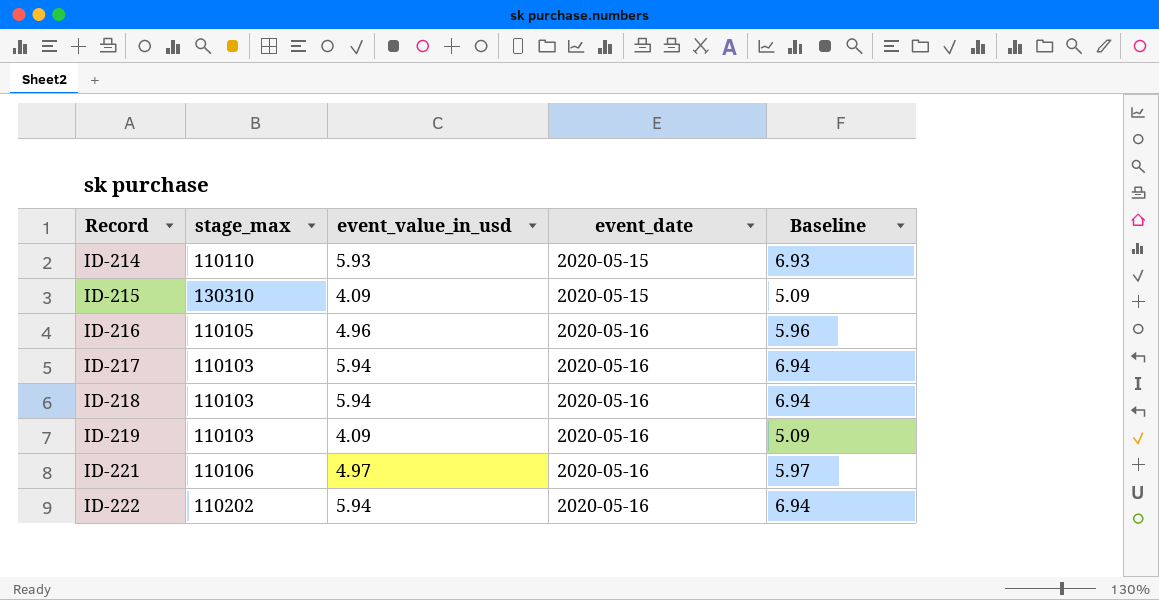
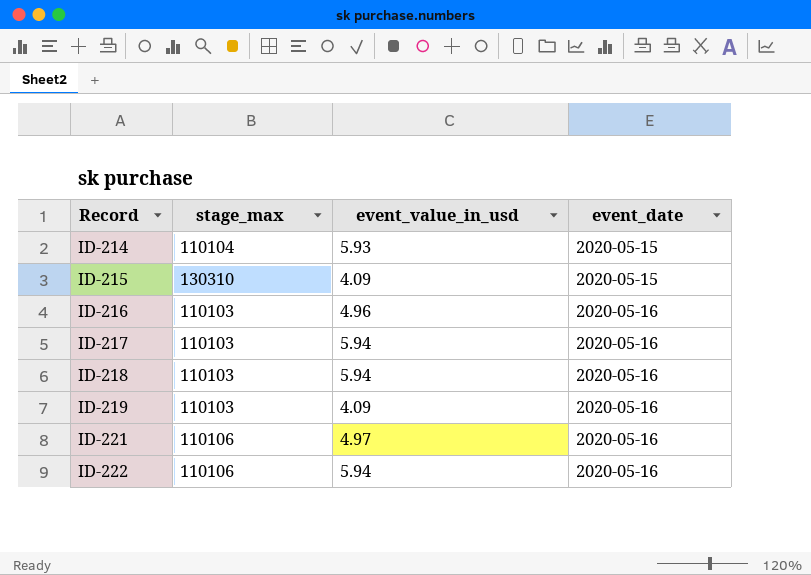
column Baseline | formula: [event_value_in_usd] + 1 -> none
ID-214 | stage_max: 110110 -> 110104
ID-216 | stage_max: 110105 -> 110103
ID-222 | stage_max: 110202 -> 110106

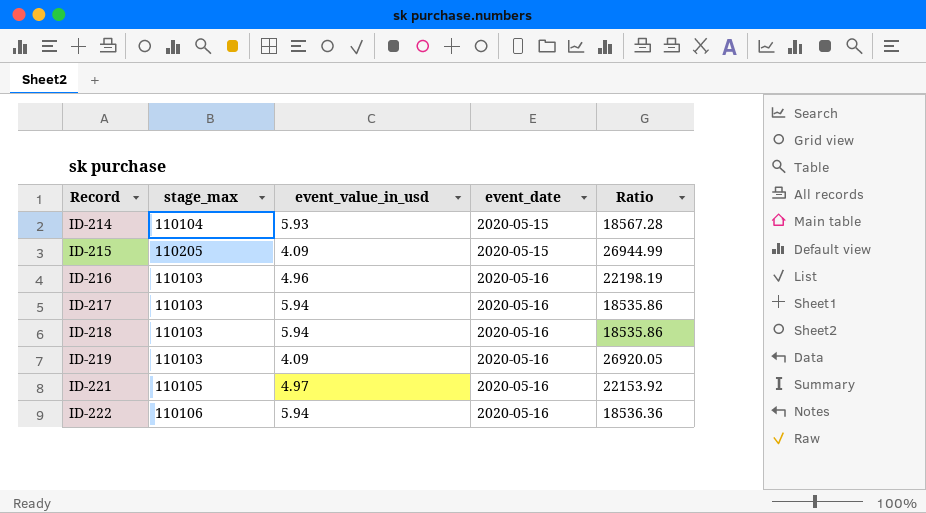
column Ratio | formula: none -> [stage_max] / [event_value_in_usd]
ID-215 | stage_max: 130310 -> 110205
ID-221 | stage_max: 110106 -> 110105

